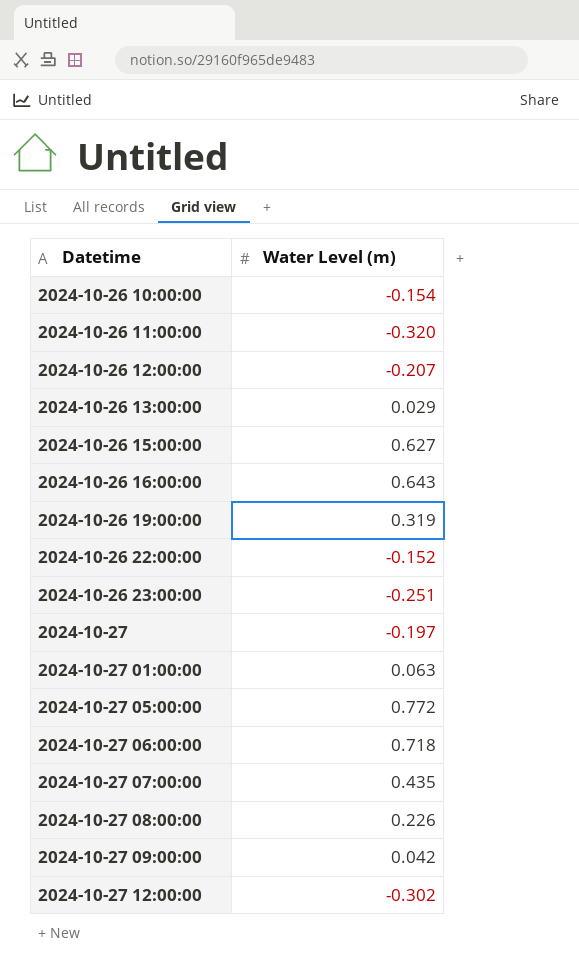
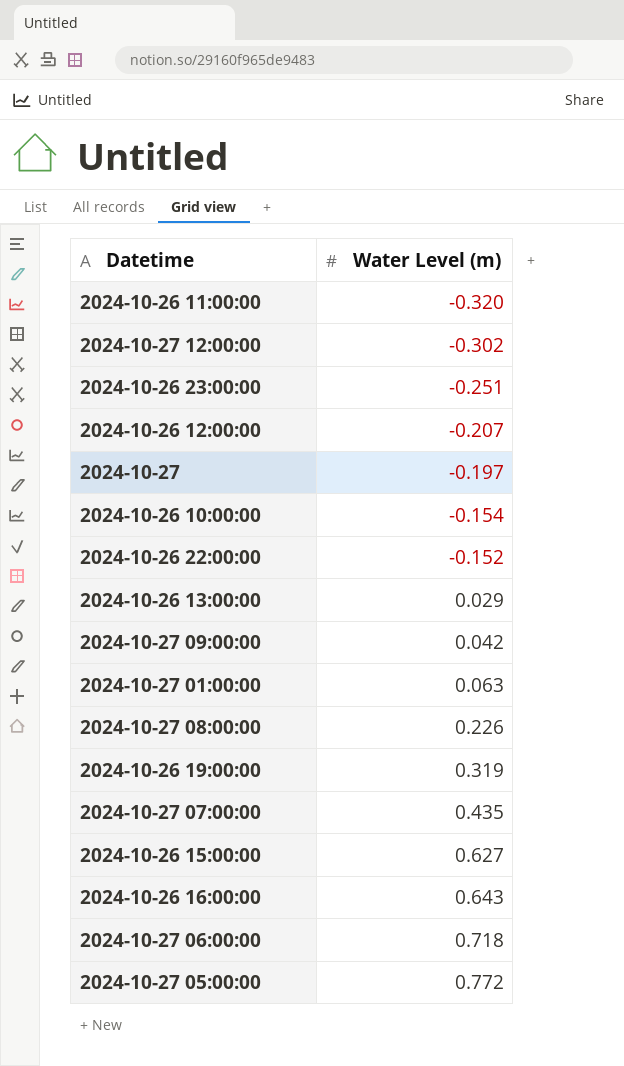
row order: Datetime ascending -> Water Level (m) ascending

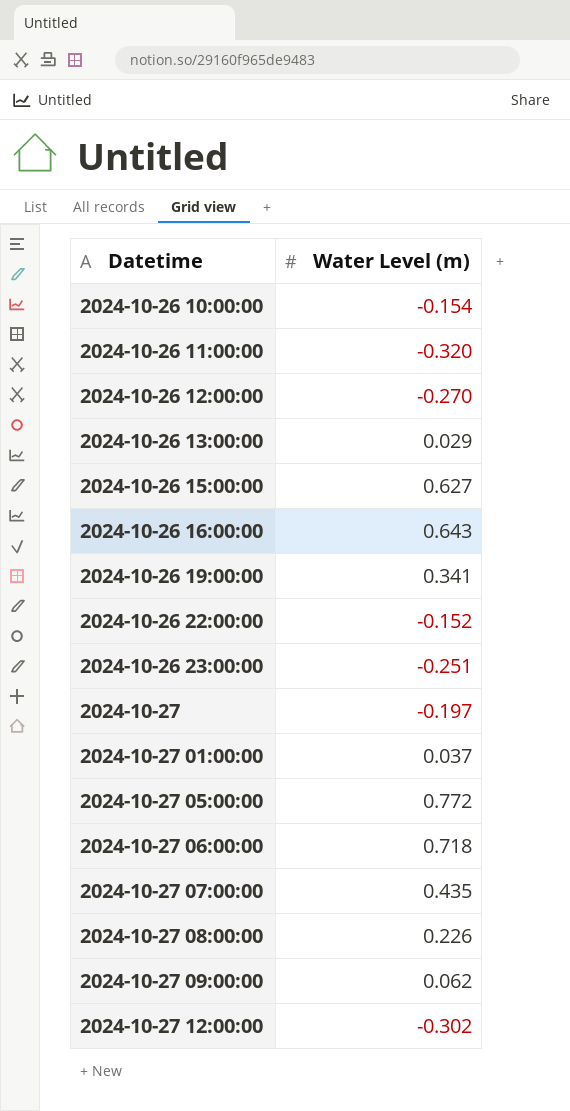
row order: Water Level (m) ascending -> Datetime ascending
2024-10-26 12:00:00 | Water Level (m): -0.207 -> -0.270
2024-10-26 19:00:00 | Water Level (m): 0.319 -> 0.341
2024-10-27 01:00:00 | Water Level (m): 0.063 -> 0.037
2024-10-27 09:00:00 | Water Level (m): 0.042 -> 0.062

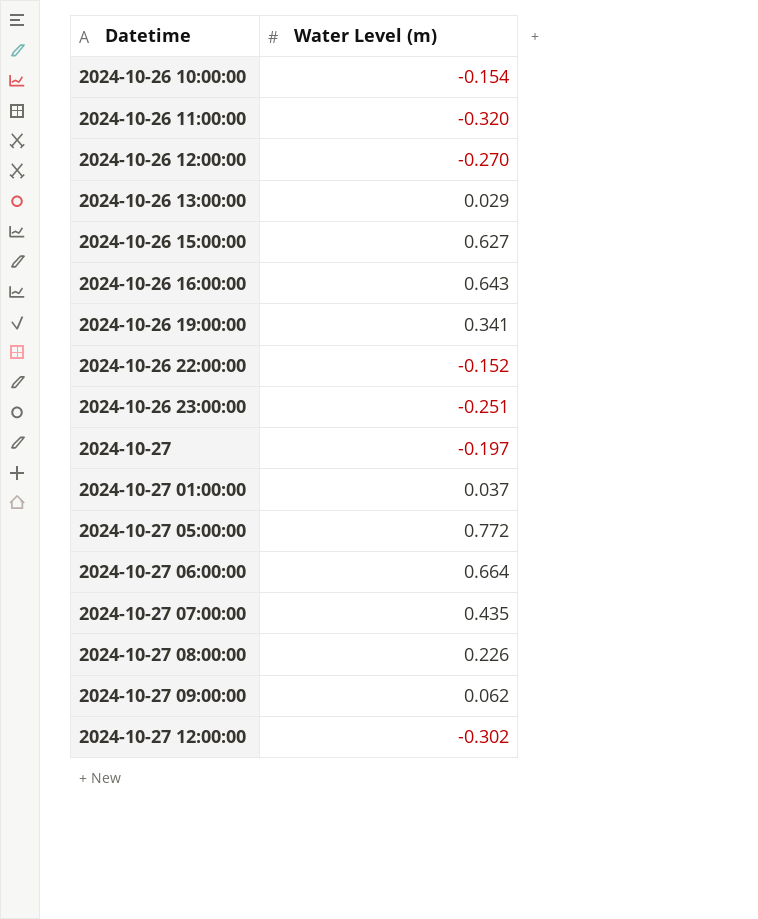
2024-10-27 06:00:00 | Water Level (m): 0.718 -> 0.664

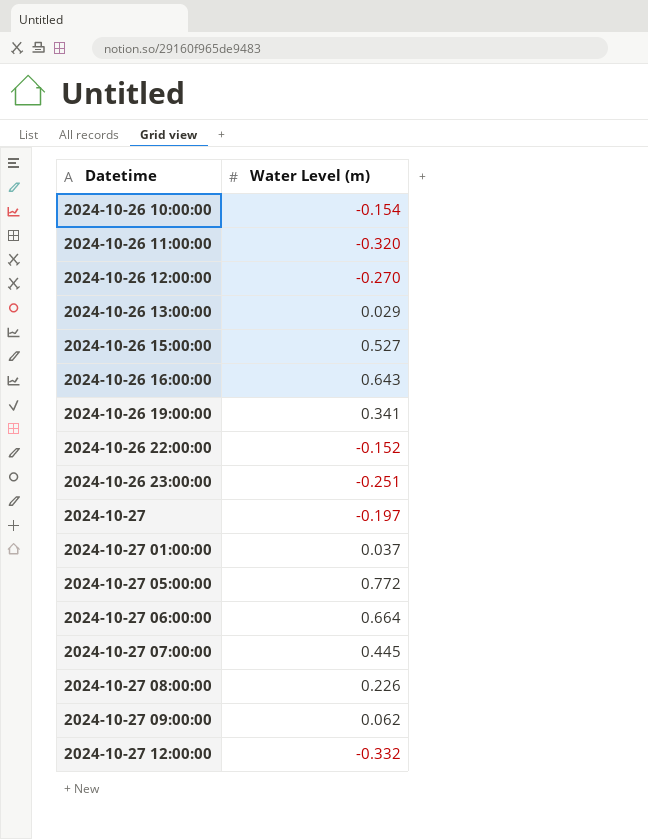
2024-10-26 15:00:00 | Water Level (m): 0.627 -> 0.527
2024-10-27 07:00:00 | Water Level (m): 0.435 -> 0.445
2024-10-27 12:00:00 | Water Level (m): -0.302 -> -0.332

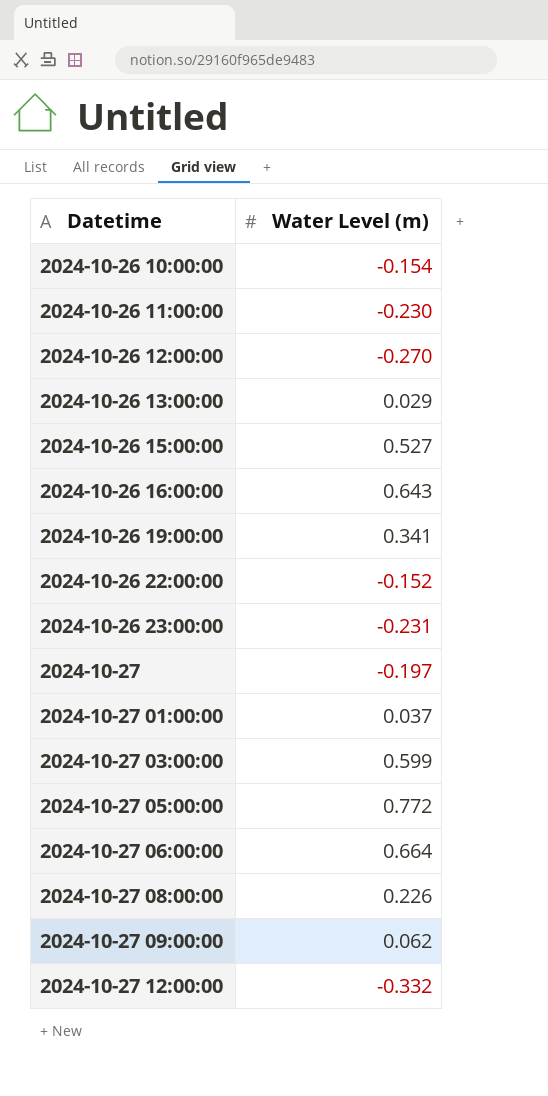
row 2024-10-27 07:00:00: 0.445 -> none
2024-10-26 11:00:00 | Water Level (m): -0.320 -> -0.230
2024-10-26 23:00:00 | Water Level (m): -0.251 -> -0.231
row 2024-10-27 03:00:00: none -> 0.599

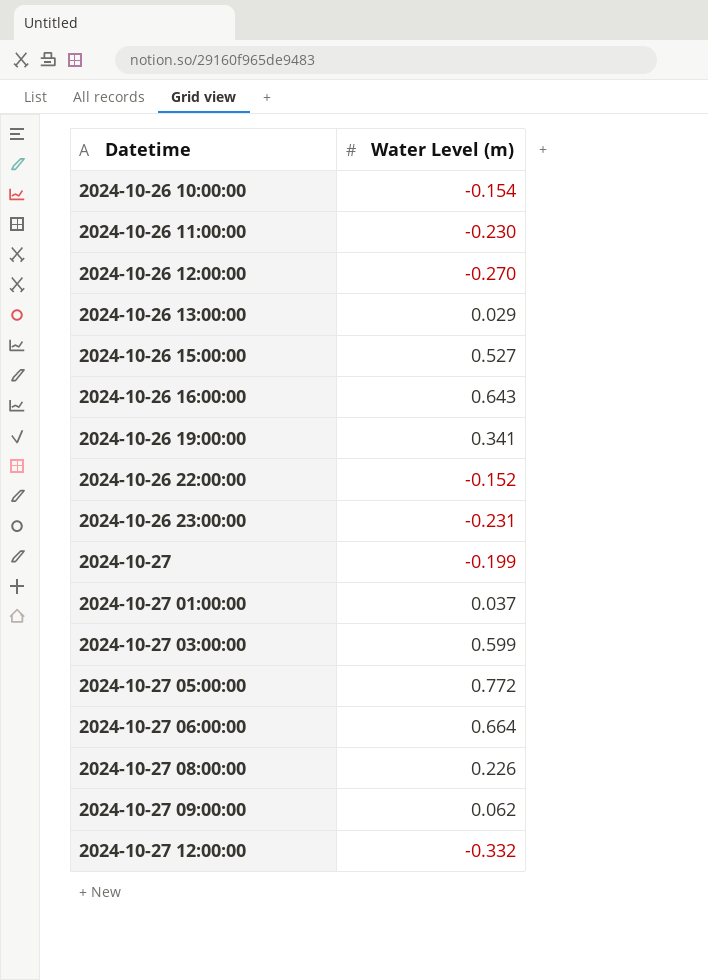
2024-10-27 | Water Level (m): -0.197 -> -0.199

